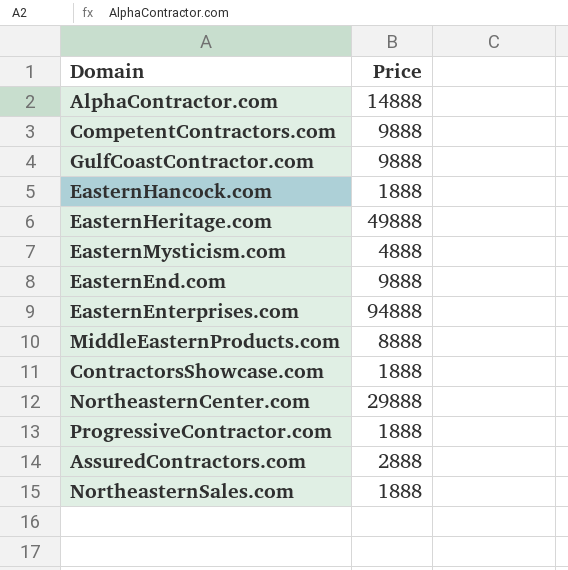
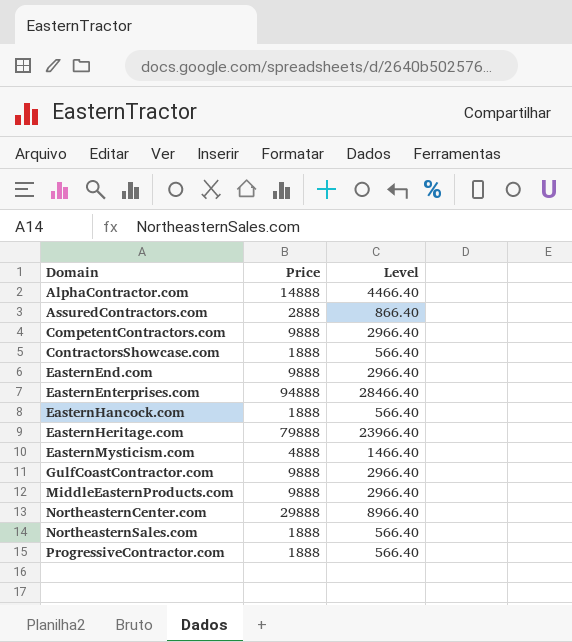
row order: none -> Domain ascending
column Level | formula: none -> [Price] * 0.3
EasternHeritage.com | Price: 49888 -> 79888
MiddleEasternProducts.com | Price: 8888 -> 9888

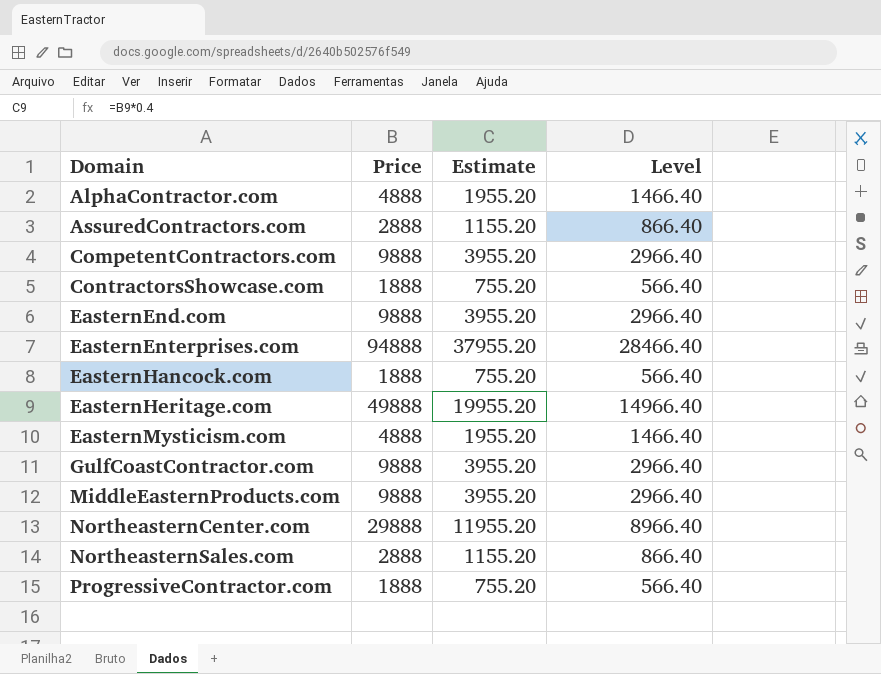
column Estimate | formula: none -> [Price] * 0.4
AlphaContractor.com | Price: 14888 -> 4888
AlphaContractor.com | Level: 4466.40 -> 1466.40
EasternHeritage.com | Price: 79888 -> 49888
EasternHeritage.com | Level: 23966.40 -> 14966.40
NortheasternSales.com | Price: 1888 -> 2888
NortheasternSales.com | Level: 566.40 -> 866.40

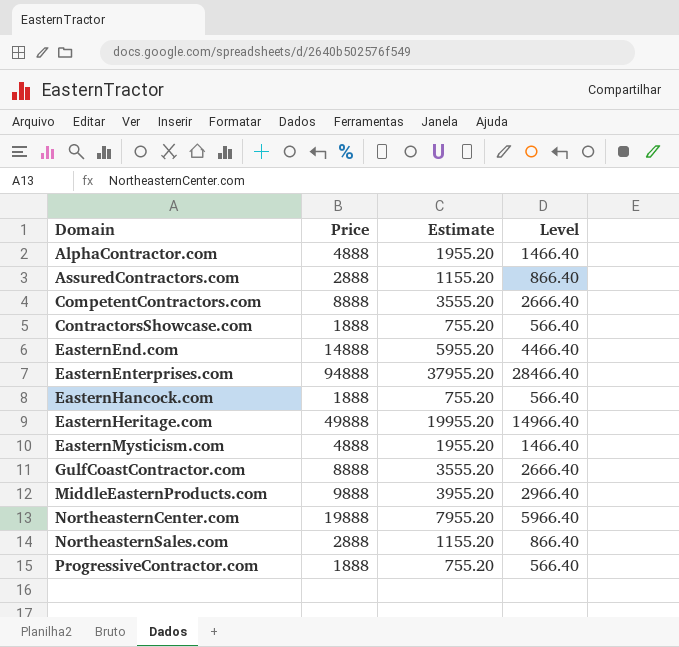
CompetentContractors.com | Price: 9888 -> 8888
CompetentContractors.com | Estimate: 3955.20 -> 3555.20
CompetentContractors.com | Level: 2966.40 -> 2666.40
EasternEnd.com | Price: 9888 -> 14888
EasternEnd.com | Estimate: 3955.20 -> 5955.20
EasternEnd.com | Level: 2966.40 -> 4466.40
GulfCoastContractor.com | Price: 9888 -> 8888
GulfCoastContractor.com | Estimate: 3955.20 -> 3555.20
GulfCoastContractor.com | Level: 2966.40 -> 2666.40
NortheasternCenter.com | Price: 29888 -> 19888
NortheasternCenter.com | Estimate: 11955.20 -> 7955.20
NortheasternCenter.com | Level: 8966.40 -> 5966.40

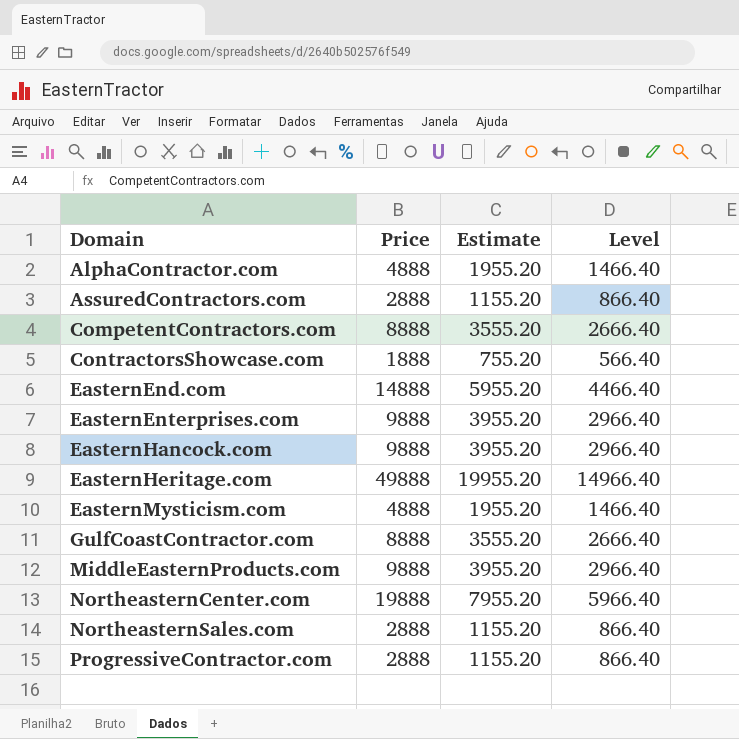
EasternEnterprises.com | Price: 94888 -> 9888
EasternEnterprises.com | Estimate: 37955.20 -> 3955.20
EasternEnterprises.com | Level: 28466.40 -> 2966.40
EasternHancock.com | Price: 1888 -> 9888
EasternHancock.com | Estimate: 755.20 -> 3955.20
EasternHancock.com | Level: 566.40 -> 2966.40
ProgressiveContractor.com | Price: 1888 -> 2888
ProgressiveContractor.com | Estimate: 755.20 -> 1155.20
ProgressiveContractor.com | Level: 566.40 -> 866.40

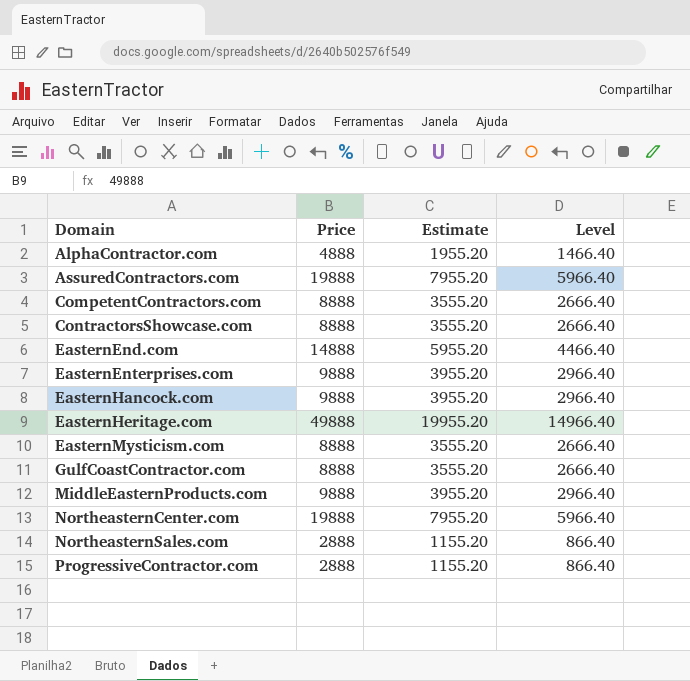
AssuredContractors.com | Price: 2888 -> 19888
AssuredContractors.com | Estimate: 1155.20 -> 7955.20
AssuredContractors.com | Level: 866.40 -> 5966.40
ContractorsShowcase.com | Price: 1888 -> 8888
ContractorsShowcase.com | Estimate: 755.20 -> 3555.20
ContractorsShowcase.com | Level: 566.40 -> 2666.40
EasternMysticism.com | Price: 4888 -> 8888
EasternMysticism.com | Estimate: 1955.20 -> 3555.20
EasternMysticism.com | Level: 1466.40 -> 2666.40

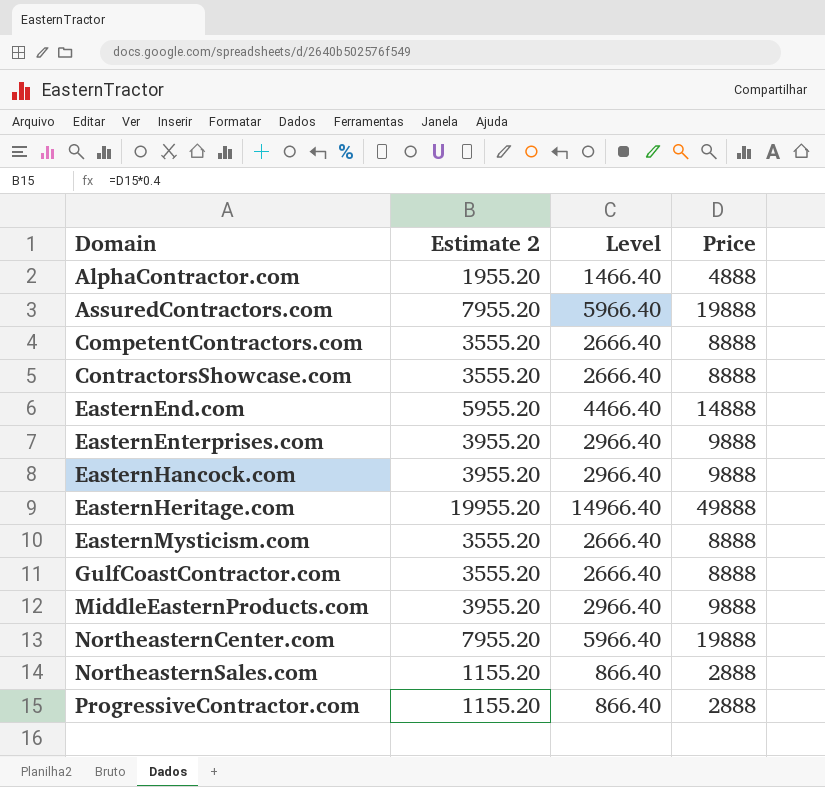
column name: Estimate -> Estimate 2
column Price | position: 2 -> 4

